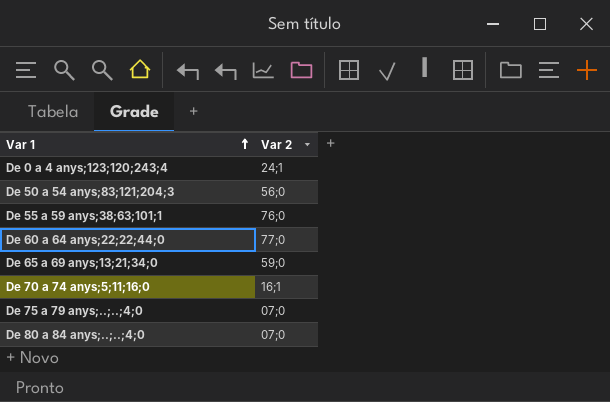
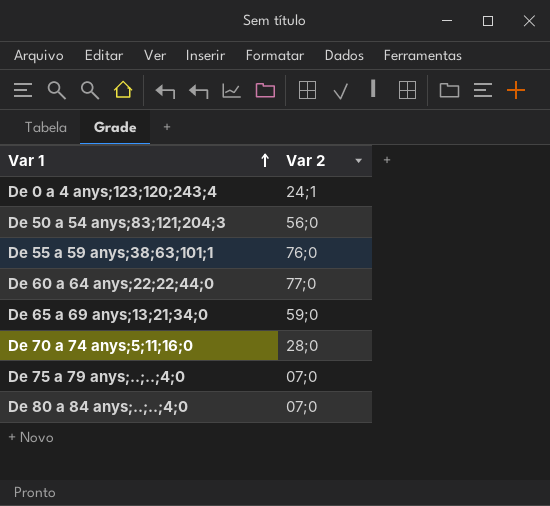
De 70 a 74 anys;5;11;16;0 | Var 2: 16;1 -> 28;0

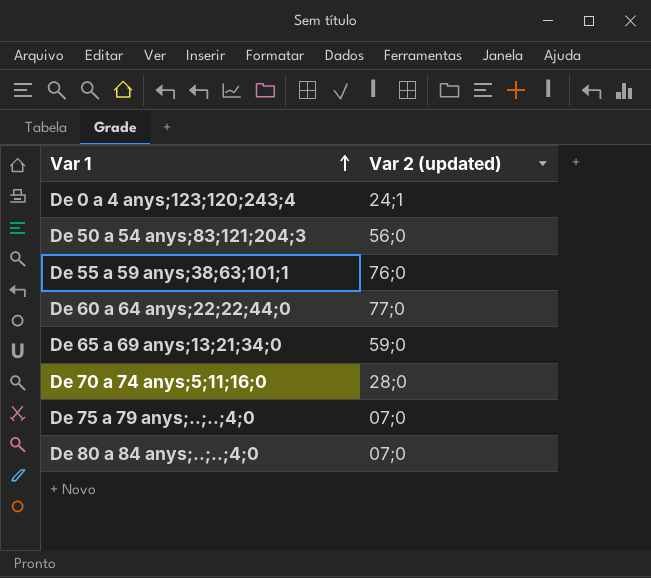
column name: Var 2 -> Var 2 (updated)

